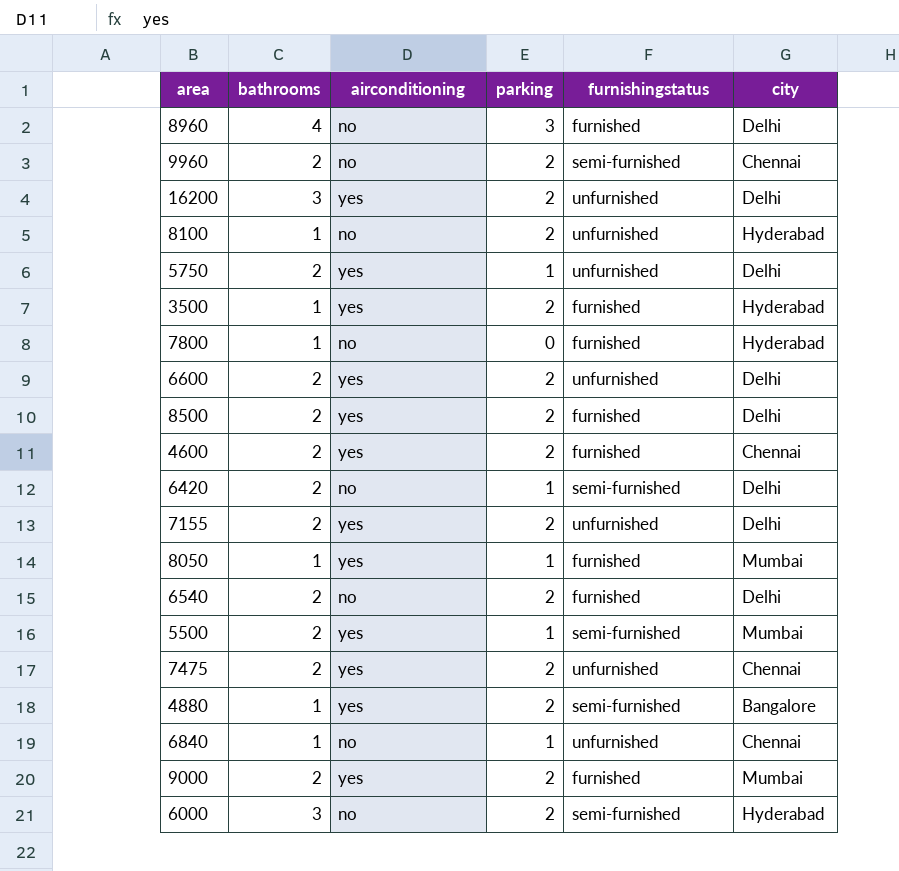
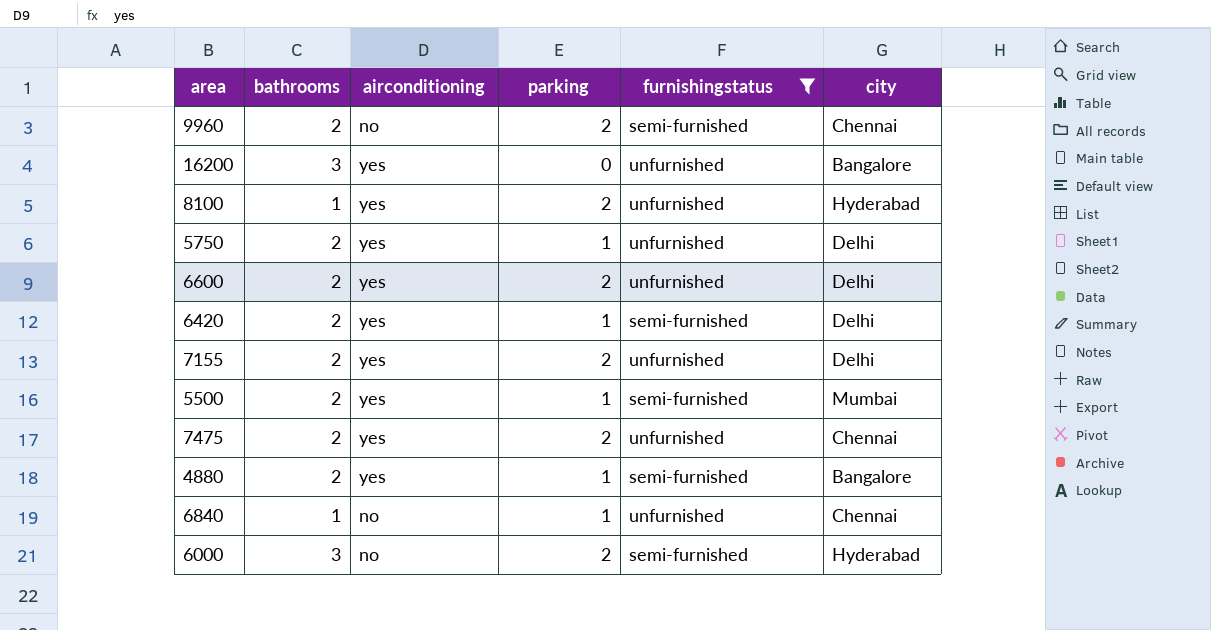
filter: none -> furnishingstatus != furnished
16200 | parking: 2 -> 0
16200 | city: Delhi -> Bangalore
8100 | airconditioning: no -> yes
6420 | airconditioning: no -> yes
4880 | bathrooms: 1 -> 2
4880 | parking: 2 -> 1

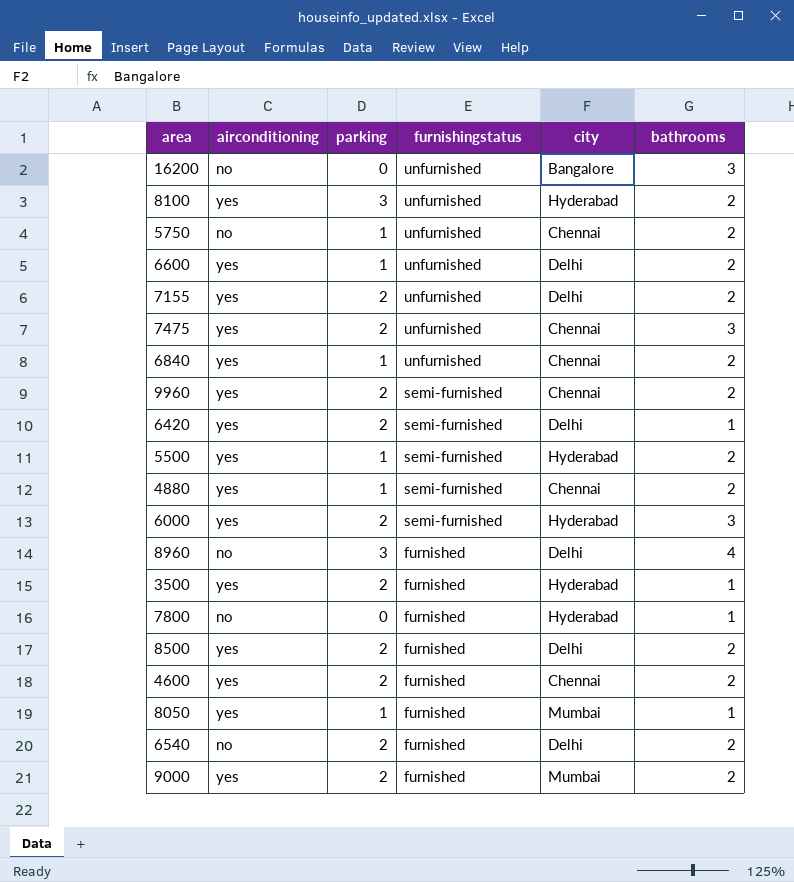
filter: furnishingstatus != furnished -> none
row order: none -> furnishingstatus descending
column bathrooms | position: 2 -> 6
16200 | airconditioning: yes -> no
8100 | parking: 2 -> 3
8100 | bathrooms: 1 -> 2
5750 | airconditioning: yes -> no
5750 | city: Delhi -> Chennai
6600 | parking: 2 -> 1
7475 | bathrooms: 2 -> 3
6840 | airconditioning: no -> yes
6840 | bathrooms: 1 -> 2
9960 | airconditioning: no -> yes
6420 | parking: 1 -> 2
6420 | bathrooms: 2 -> 1
5500 | city: Mumbai -> Hyderabad
4880 | city: Bangalore -> Chennai
6000 | airconditioning: no -> yes

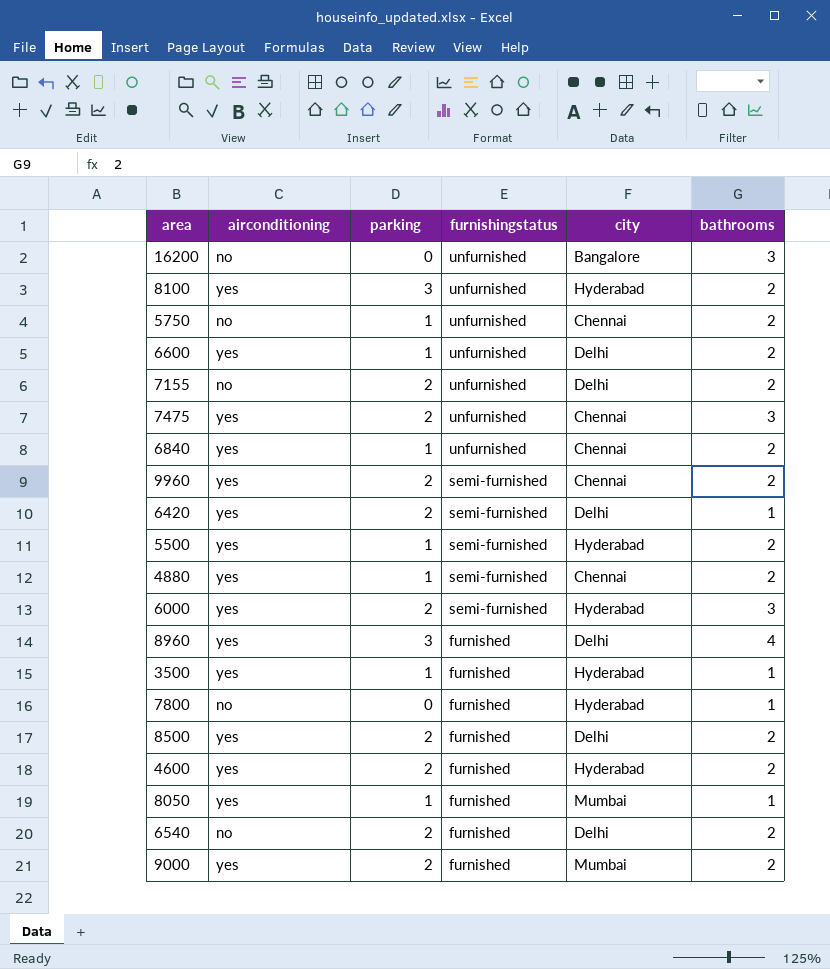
7155 | airconditioning: yes -> no
8960 | airconditioning: no -> yes
3500 | parking: 2 -> 1
4600 | city: Chennai -> Hyderabad

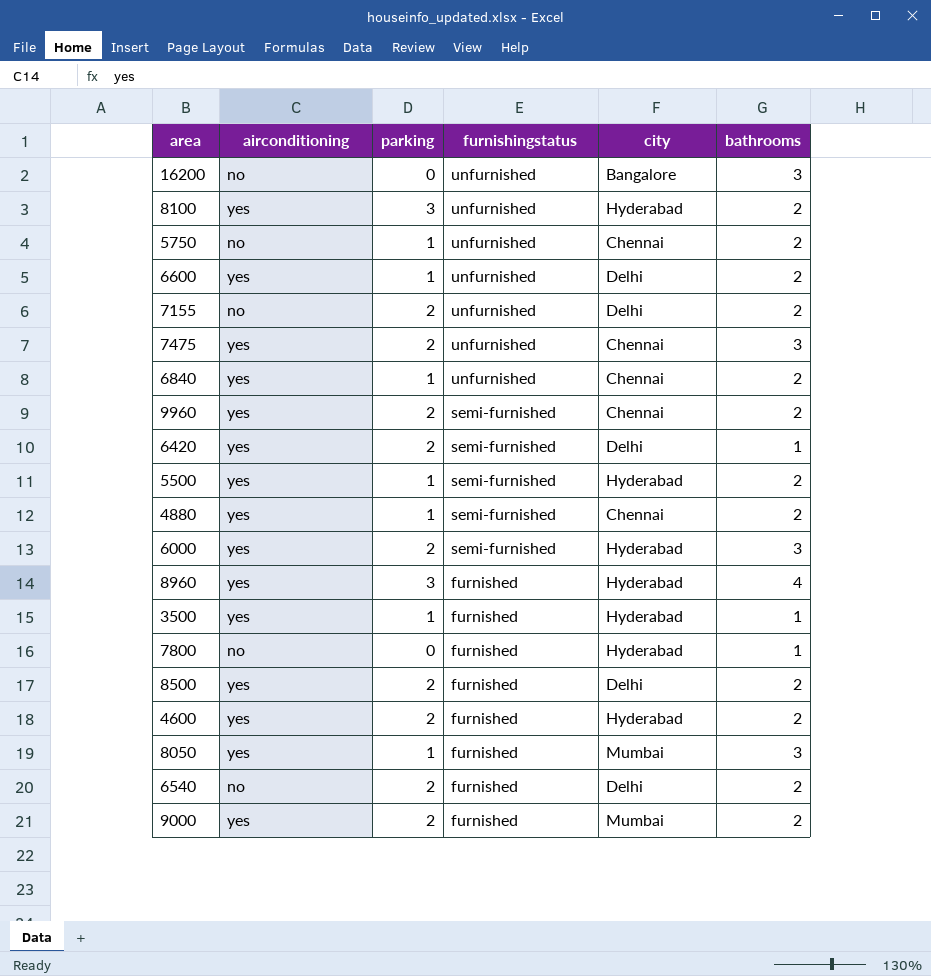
8960 | city: Delhi -> Hyderabad
8050 | bathrooms: 1 -> 3

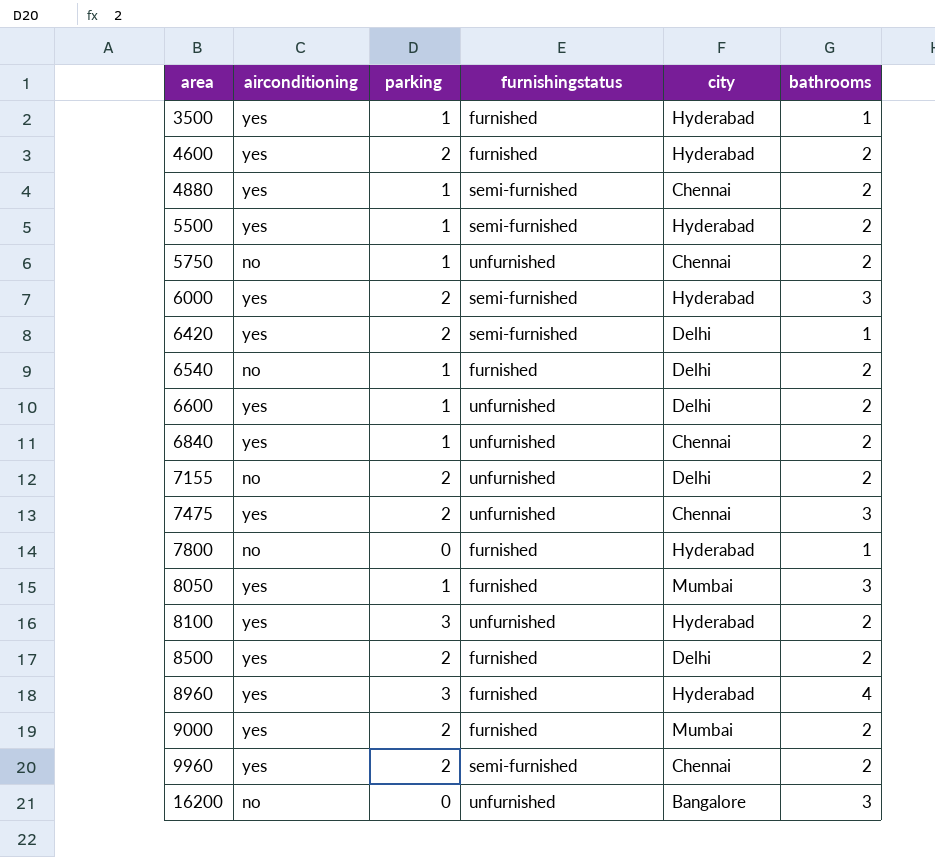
row order: furnishingstatus descending -> area ascending
6540 | parking: 2 -> 1

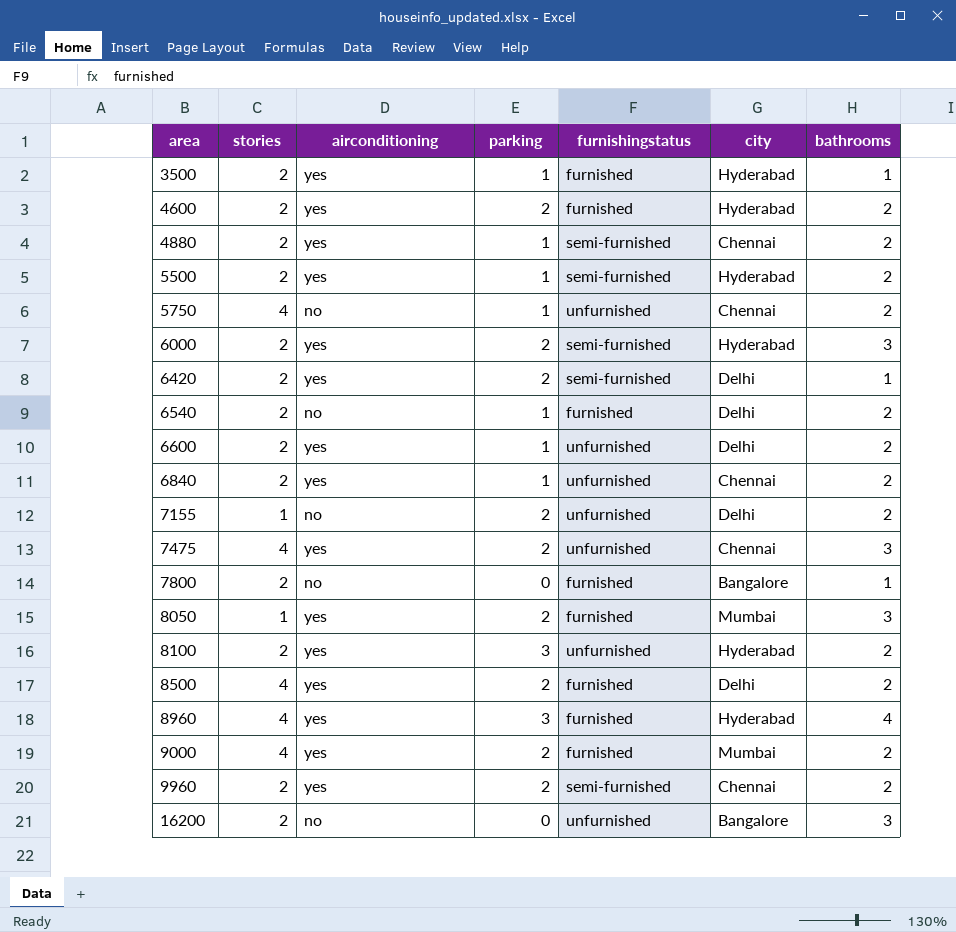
column stories | position: none -> 2
7800 | city: Hyderabad -> Bangalore
8050 | parking: 1 -> 2

